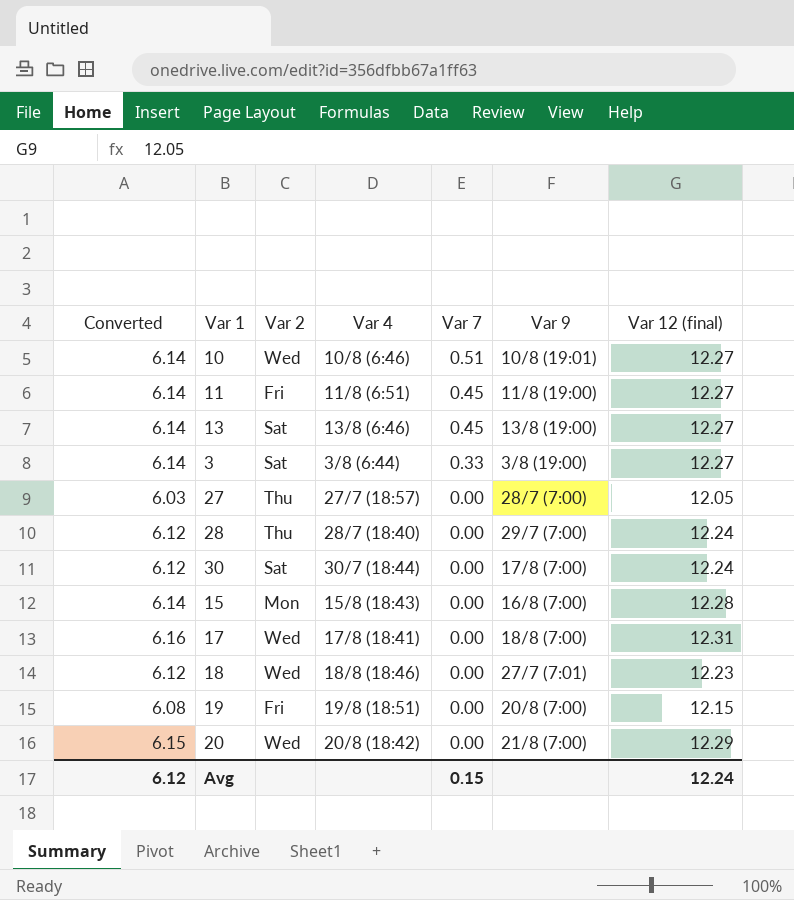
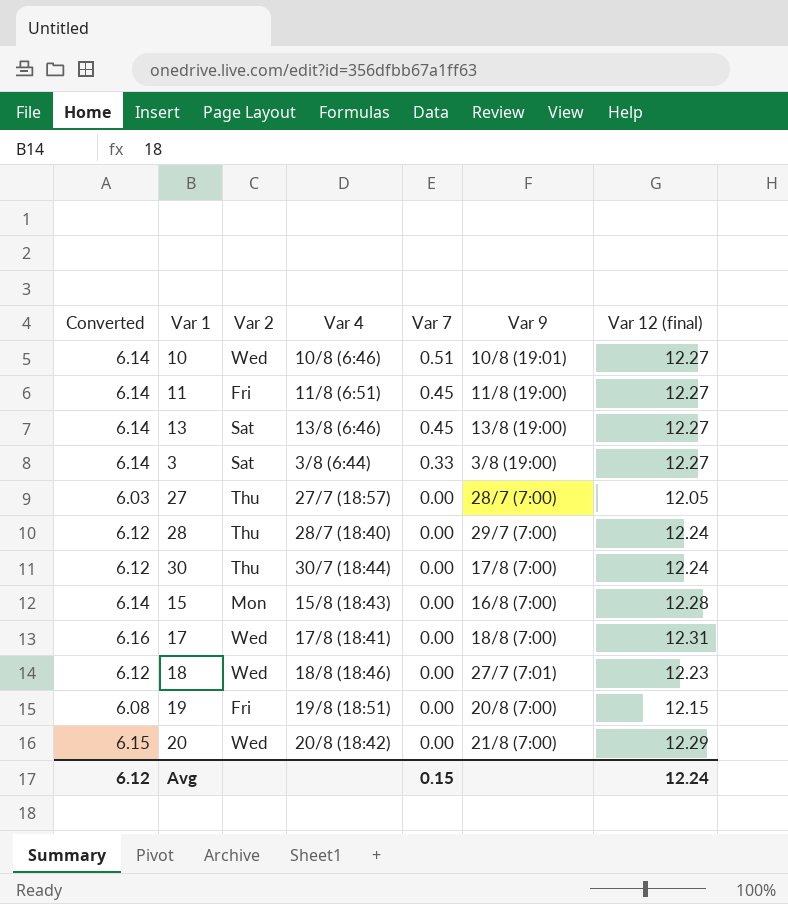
30 | Var 2: Sat -> Thu

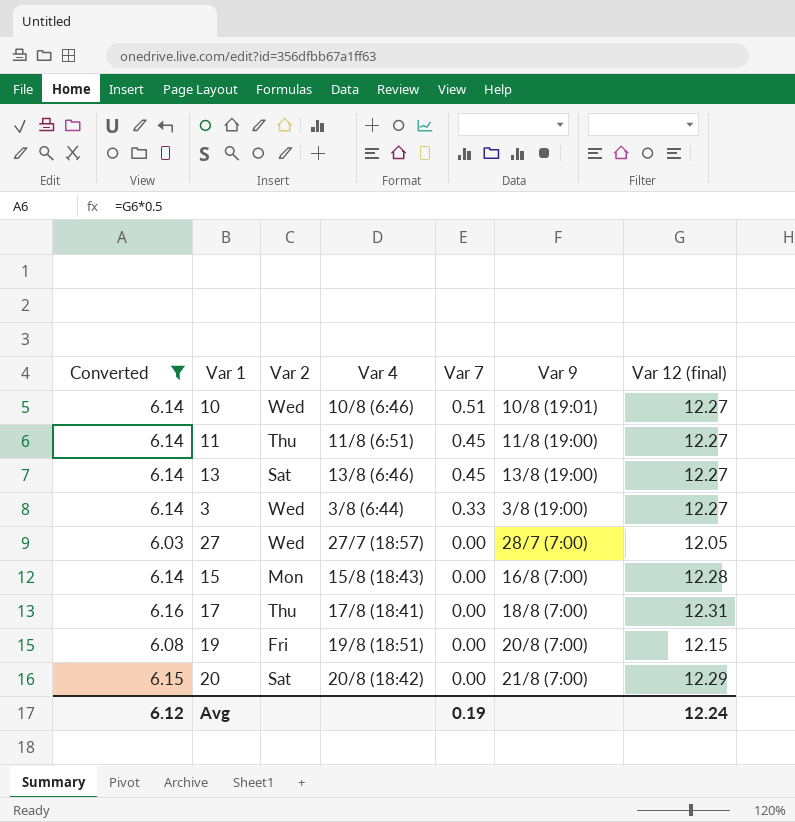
filter: none -> Converted != 6.12
11 | Var 2: Fri -> Thu
3 | Var 2: Sat -> Wed
27 | Var 2: Thu -> Wed
17 | Var 2: Wed -> Thu
20 | Var 2: Wed -> Sat
Avg | Var 7: 0.15 -> 0.19

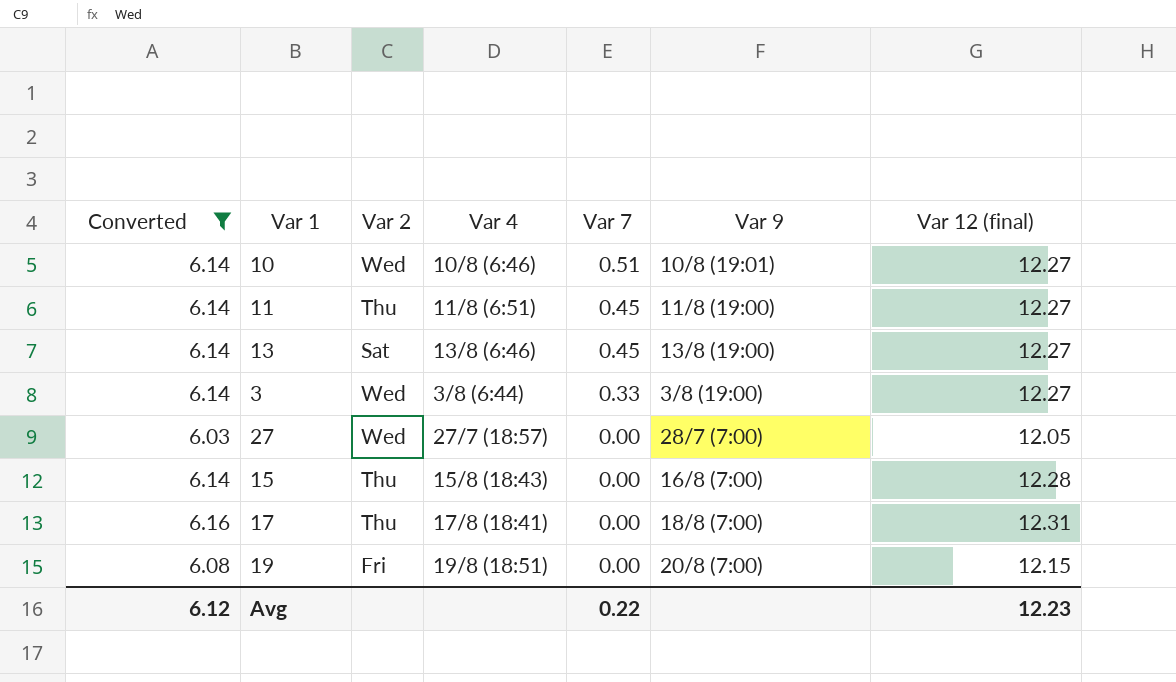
row 20: 6.15 | Sat | 20/8 (18:42) | 0.00 | 21/8 (7:00) | 12.29 -> none
15 | Var 2: Mon -> Thu
Avg | Var 7: 0.19 -> 0.22
Avg | Var 12 (final): 12.24 -> 12.23

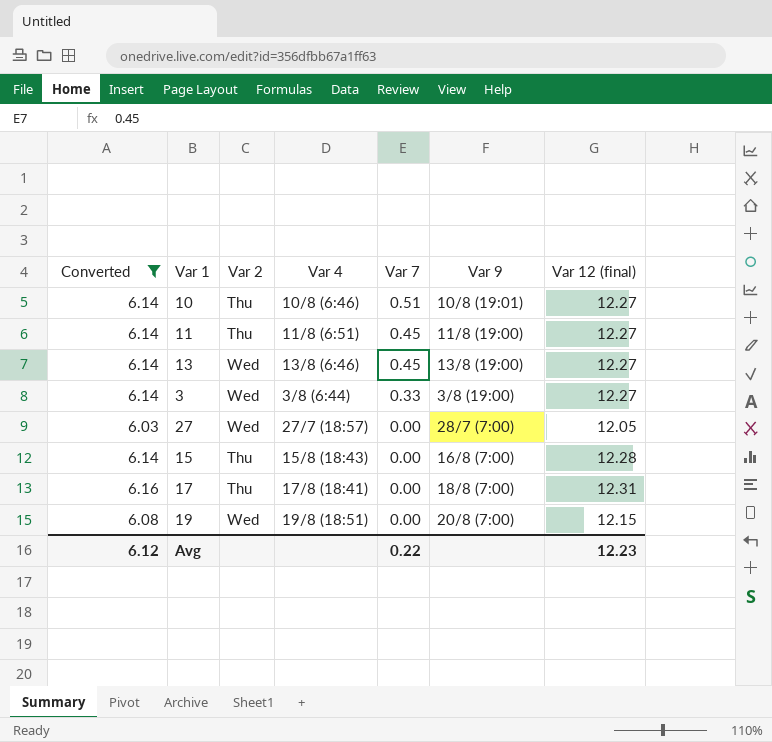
10 | Var 2: Wed -> Thu
13 | Var 2: Sat -> Wed
19 | Var 2: Fri -> Wed

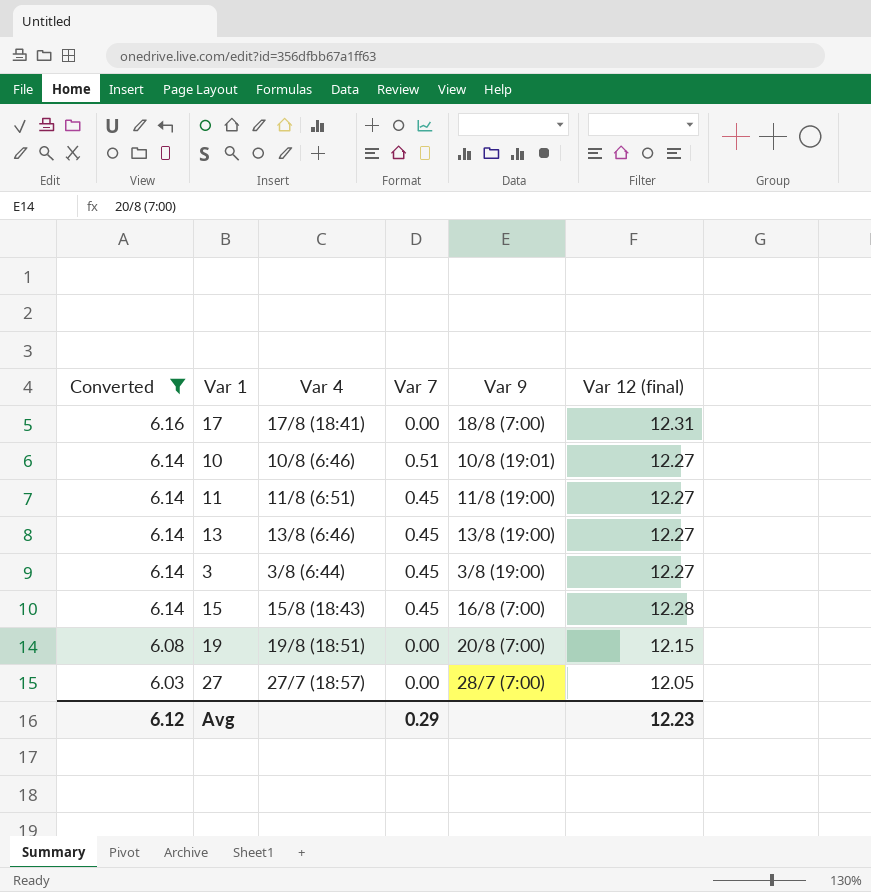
row order: Var 7 descending -> Converted descending
column Var 2 | position: 3 -> none
3 | Var 7: 0.33 -> 0.45
15 | Var 7: 0.00 -> 0.45
Avg | Var 7: 0.22 -> 0.29

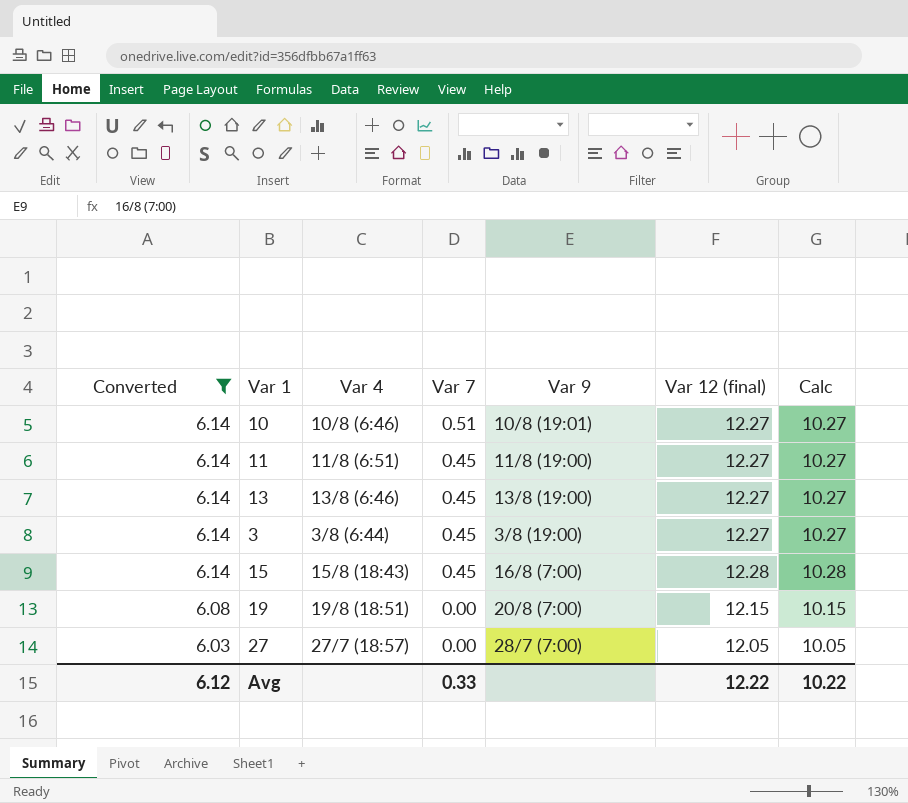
column Calc | formula: none -> [Var 12 (final)] - 2
row 17: 6.16 | 17/8 (18:41) | 0.00 | 18/8 (7:00) | 12.31 -> none
Avg | Var 7: 0.29 -> 0.33
Avg | Var 12 (final): 12.23 -> 12.22

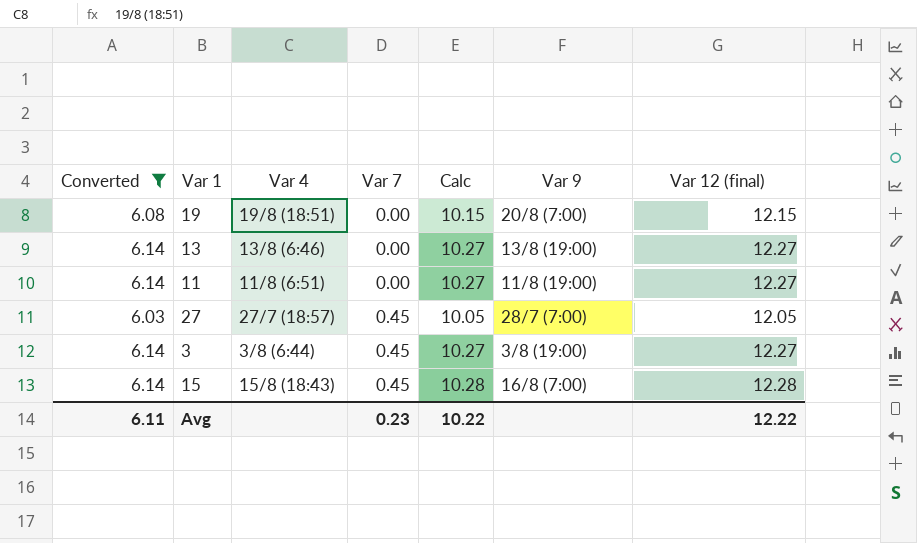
row order: Converted descending -> Var 7 ascending
column Calc | position: 7 -> 5
row 10: 6.14 | 10/8 (6:46) | 0.51 | 10/8 (19:01) | 12.27 | 10.27 -> none
13 | Var 7: 0.45 -> 0.00
11 | Var 7: 0.45 -> 0.00
27 | Var 7: 0.00 -> 0.45
Avg | Converted: 6.12 -> 6.11
Avg | Var 7: 0.33 -> 0.23

